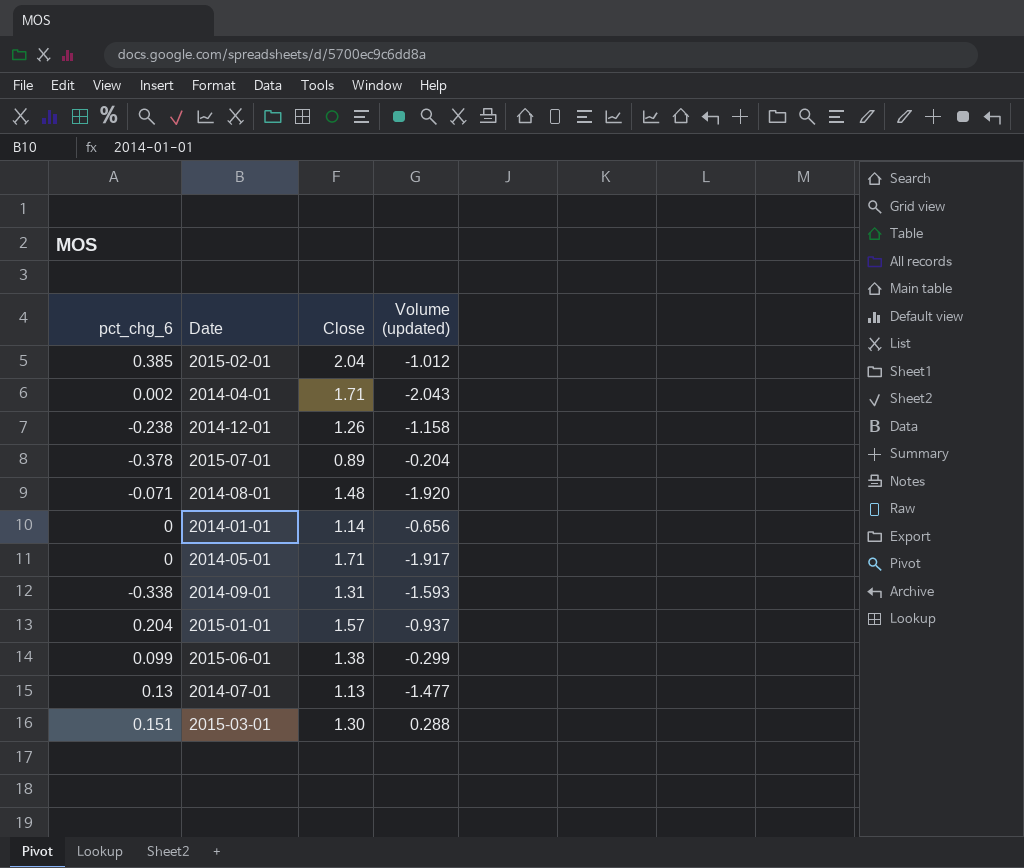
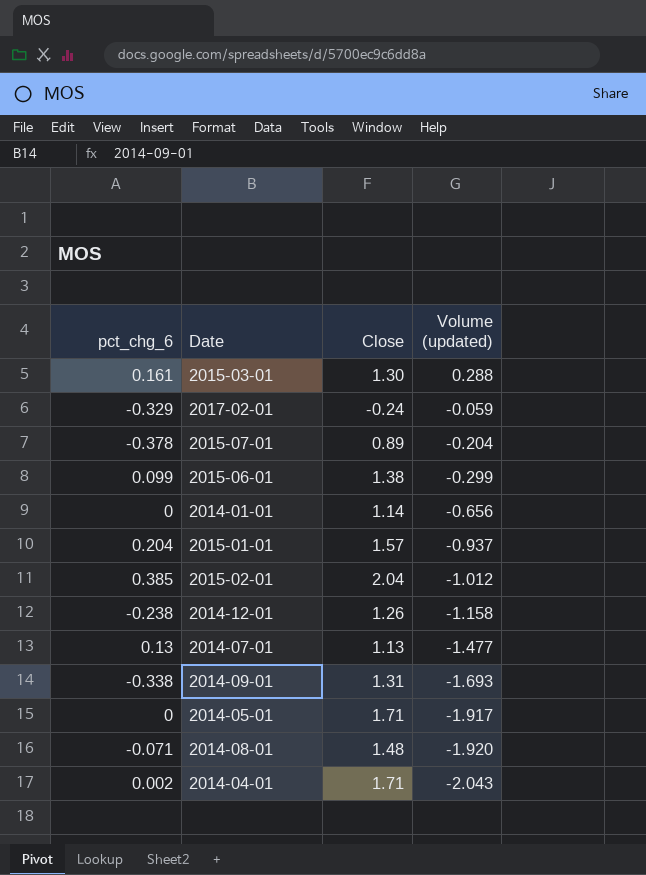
row order: none -> Volume (updated) descending
2015-03-01 | pct_chg_6: 0.151 -> 0.161
row 2017-02-01: none -> -0.329 | -0.24 | -0.059
2014-09-01 | Volume (updated): -1.593 -> -1.693

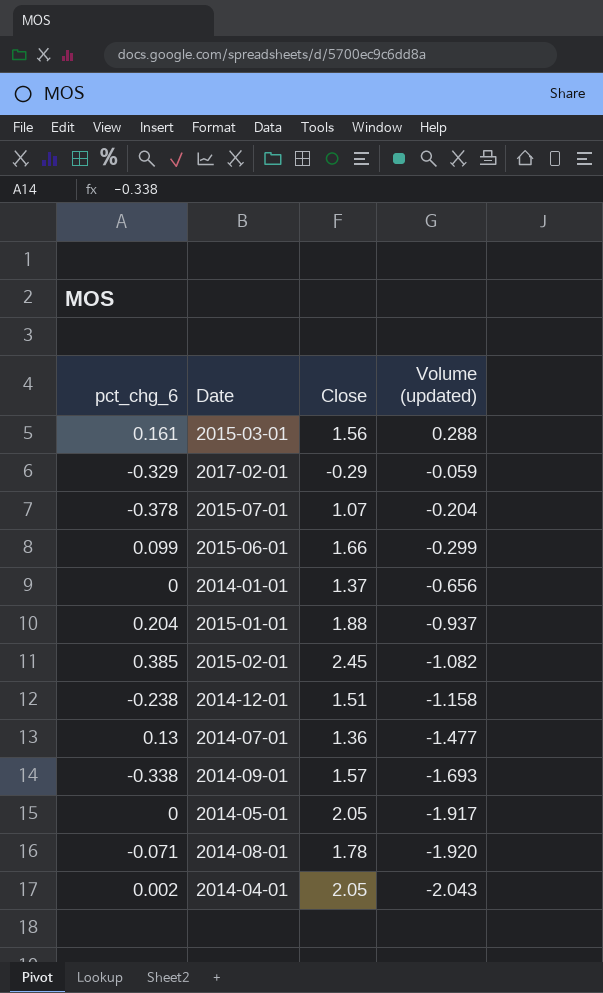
2015-03-01 | Close: 1.30 -> 1.56
2017-02-01 | Close: -0.24 -> -0.29
2015-07-01 | Close: 0.89 -> 1.07
2015-06-01 | Close: 1.38 -> 1.66
2014-01-01 | Close: 1.14 -> 1.37
2015-01-01 | Close: 1.57 -> 1.88
2015-02-01 | Close: 2.04 -> 2.45
2015-02-01 | Volume (updated): -1.012 -> -1.082
2014-12-01 | Close: 1.26 -> 1.51
2014-07-01 | Close: 1.13 -> 1.36
2014-09-01 | Close: 1.31 -> 1.57
2014-05-01 | Close: 1.71 -> 2.05
2014-08-01 | Close: 1.48 -> 1.78
2014-04-01 | Close: 1.71 -> 2.05

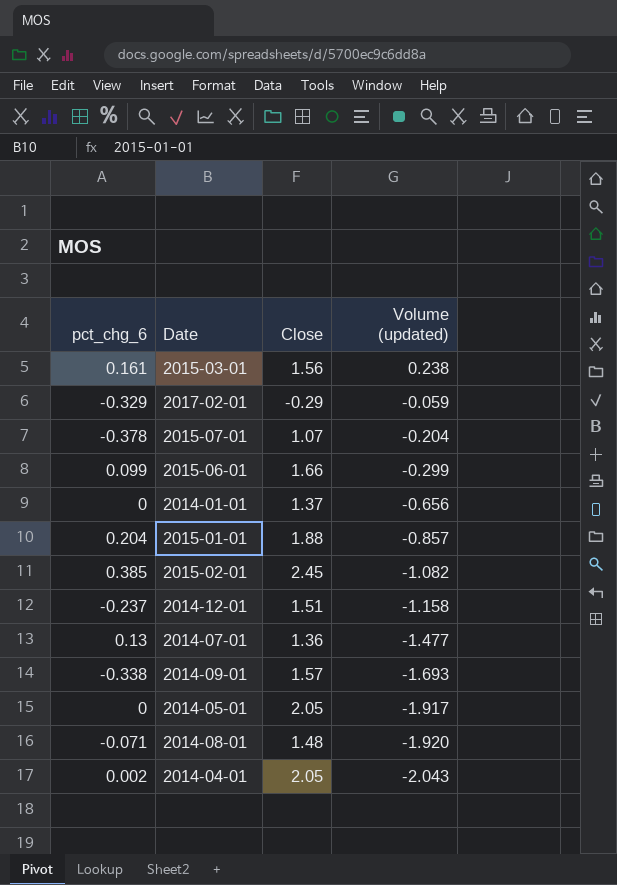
2015-03-01 | Volume (updated): 0.288 -> 0.238
2015-01-01 | Volume (updated): -0.937 -> -0.857
2014-12-01 | pct_chg_6: -0.238 -> -0.237
2014-08-01 | Close: 1.78 -> 1.48

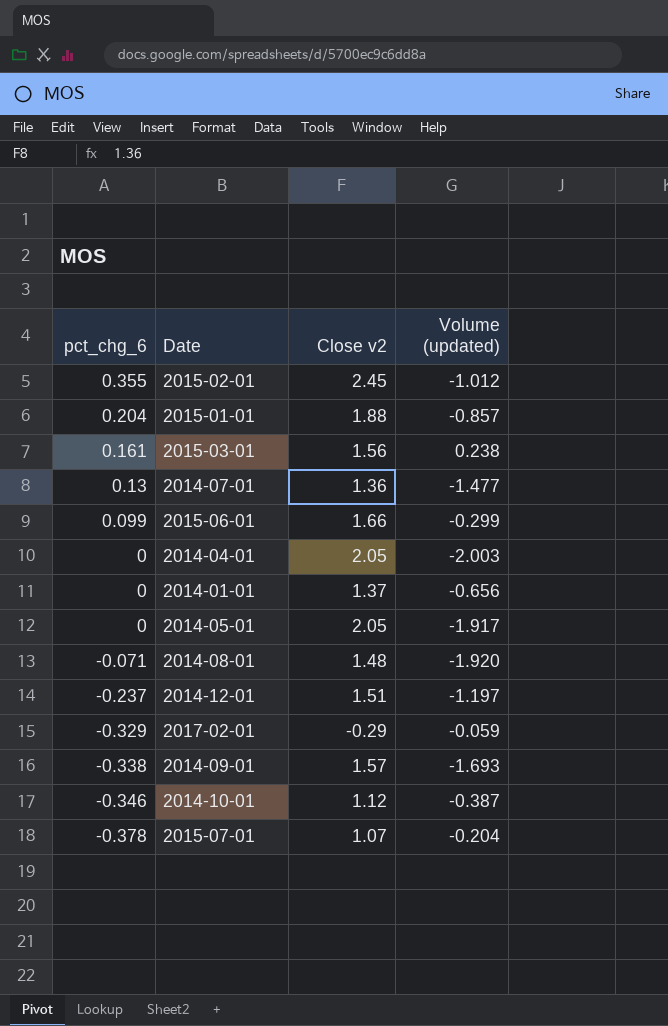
row order: Volume (updated) descending -> pct_chg_6 descending
column name: Close -> Close v2
2015-02-01 | pct_chg_6: 0.385 -> 0.355
2015-02-01 | Volume (updated): -1.082 -> -1.012
2014-04-01 | pct_chg_6: 0.002 -> 0
2014-04-01 | Volume (updated): -2.043 -> -2.003
2014-12-01 | Volume (updated): -1.158 -> -1.197
row 2014-10-01: none -> -0.346 | 1.12 | -0.387

